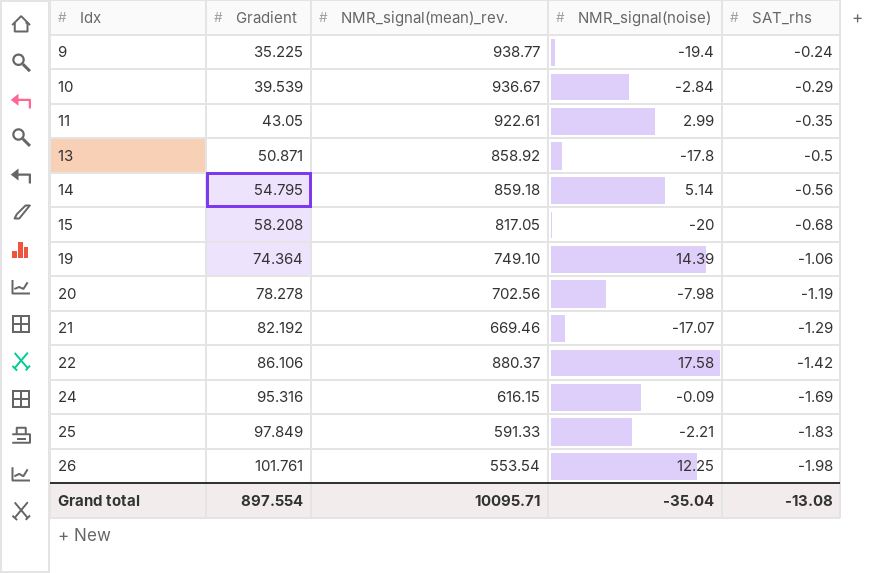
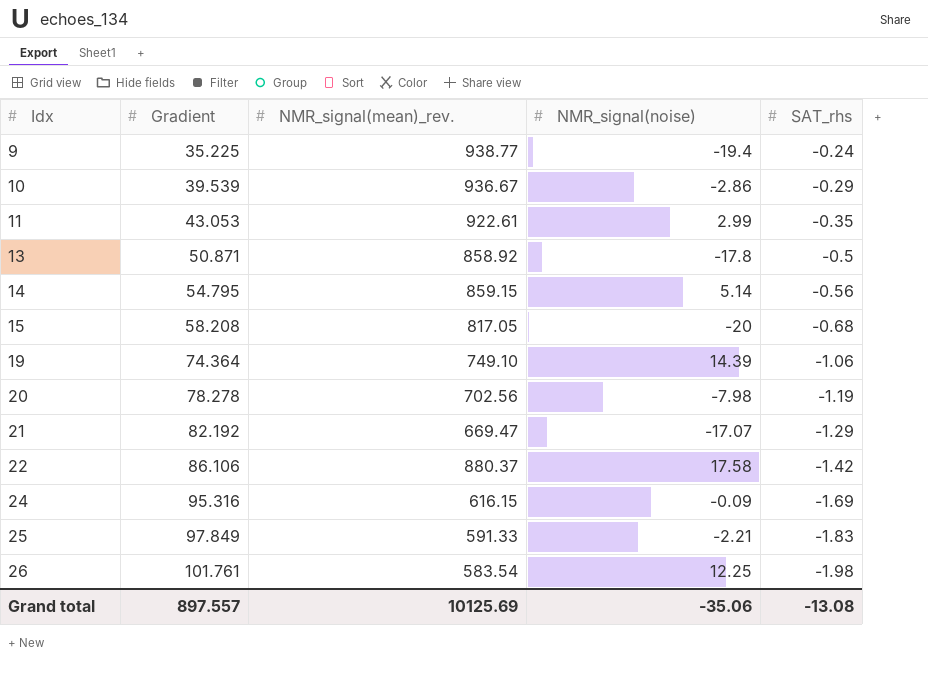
10 | NMR_signal(noise): -2.84 -> -2.86
11 | Gradient: 43.05 -> 43.053
14 | NMR_signal(mean)_rev.: 859.18 -> 859.15
21 | NMR_signal(mean)_rev.: 669.46 -> 669.47
26 | NMR_signal(mean)_rev.: 553.54 -> 583.54
Grand total | Gradient: 897.554 -> 897.557
Grand total | NMR_signal(mean)_rev.: 10095.71 -> 10125.69
Grand total | NMR_signal(noise): -35.04 -> -35.06

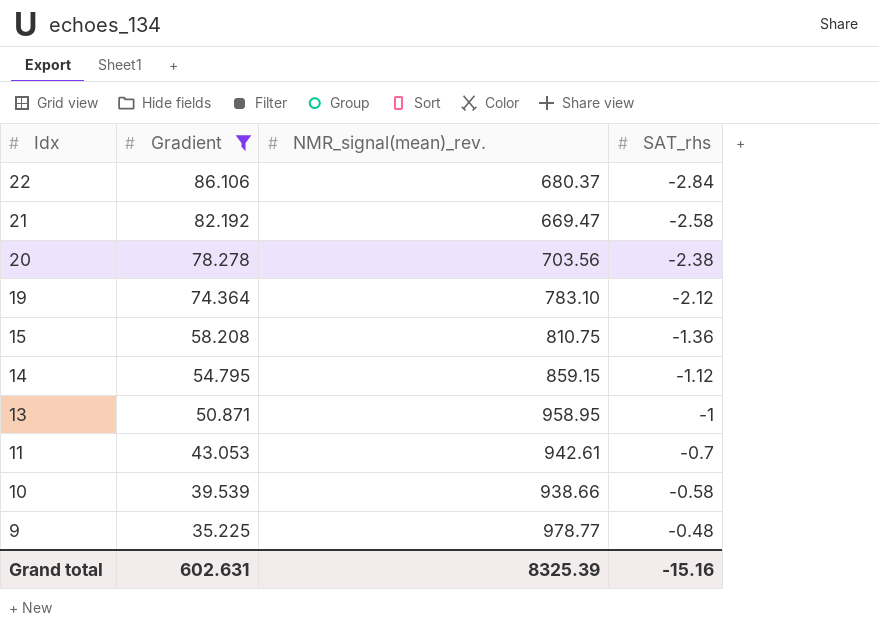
filter: none -> Gradient <= 86.106
row order: Idx ascending -> Idx descending
column NMR_signal(noise) | position: 4 -> none
22 | NMR_signal(mean)_rev.: 880.37 -> 680.37
22 | SAT_rhs: -1.42 -> -2.84
21 | SAT_rhs: -1.29 -> -2.58
20 | NMR_signal(mean)_rev.: 702.56 -> 703.56
20 | SAT_rhs: -1.19 -> -2.38
19 | NMR_signal(mean)_rev.: 749.10 -> 783.10
19 | SAT_rhs: -1.06 -> -2.12
15 | NMR_signal(mean)_rev.: 817.05 -> 810.75
15 | SAT_rhs: -0.68 -> -1.36
14 | SAT_rhs: -0.56 -> -1.12
13 | NMR_signal(mean)_rev.: 858.92 -> 958.95
13 | SAT_rhs: -0.5 -> -1
11 | NMR_signal(mean)_rev.: 922.61 -> 942.61
11 | SAT_rhs: -0.35 -> -0.7
10 | NMR_signal(mean)_rev.: 936.67 -> 938.66
10 | SAT_rhs: -0.29 -> -0.58
9 | NMR_signal(mean)_rev.: 938.77 -> 978.77
9 | SAT_rhs: -0.24 -> -0.48
Grand total | Gradient: 897.557 -> 602.631
Grand total | NMR_signal(mean)_rev.: 10125.69 -> 8325.39
Grand total | SAT_rhs: -13.08 -> -15.16

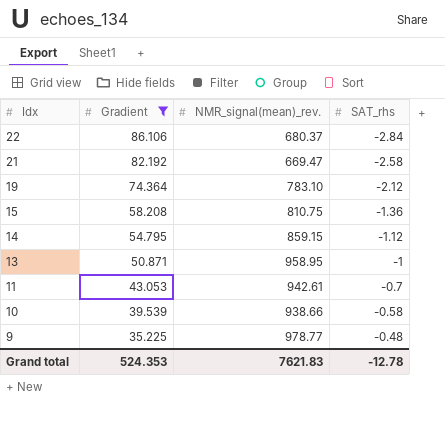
row 20: 78.278 | 703.56 | -2.38 -> none
Grand total | Gradient: 602.631 -> 524.353
Grand total | NMR_signal(mean)_rev.: 8325.39 -> 7621.83
Grand total | SAT_rhs: -15.16 -> -12.78

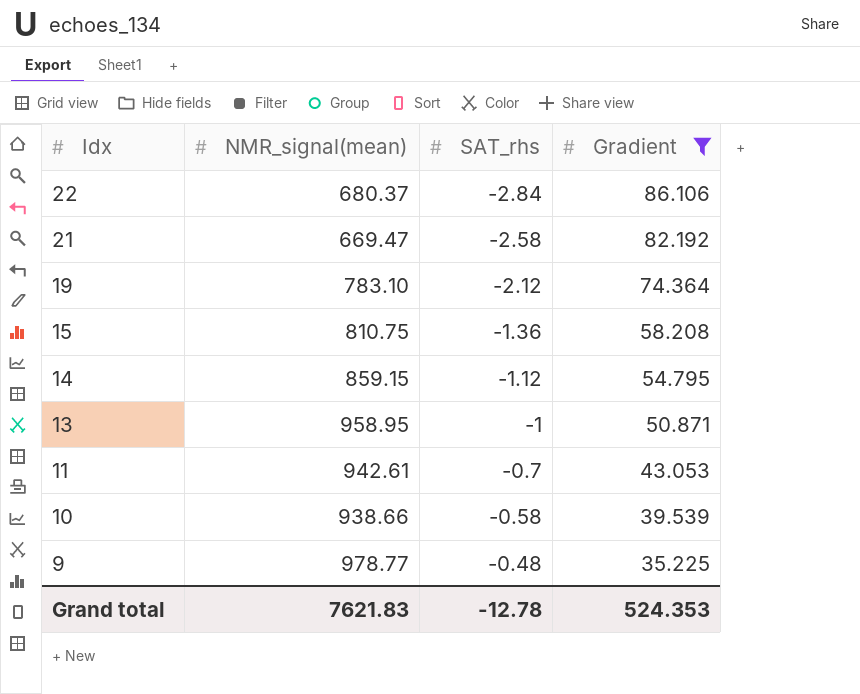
column name: NMR_signal(mean)_rev. -> NMR_signal(mean)
column Gradient | position: 2 -> 4

